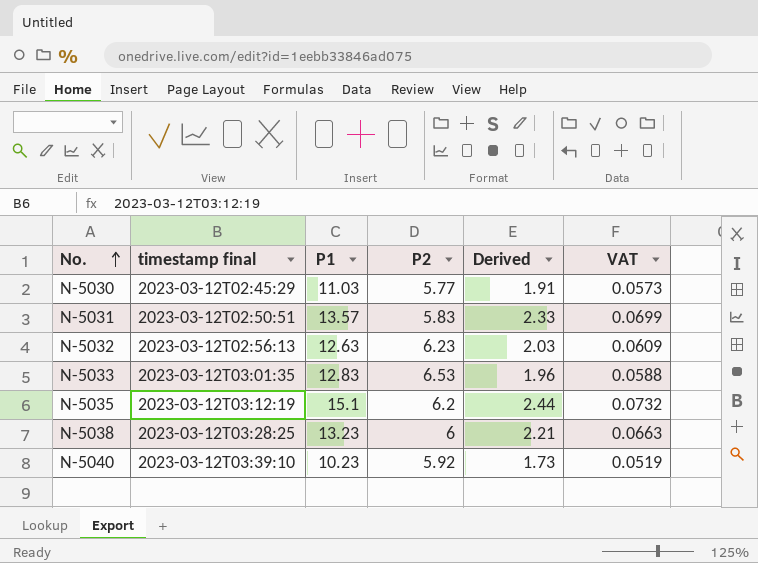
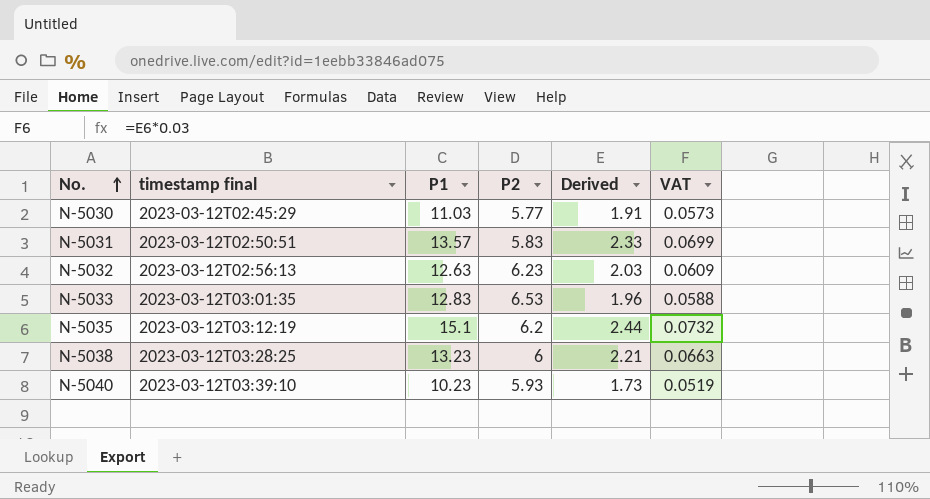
N-5040 | P2: 5.92 -> 5.93

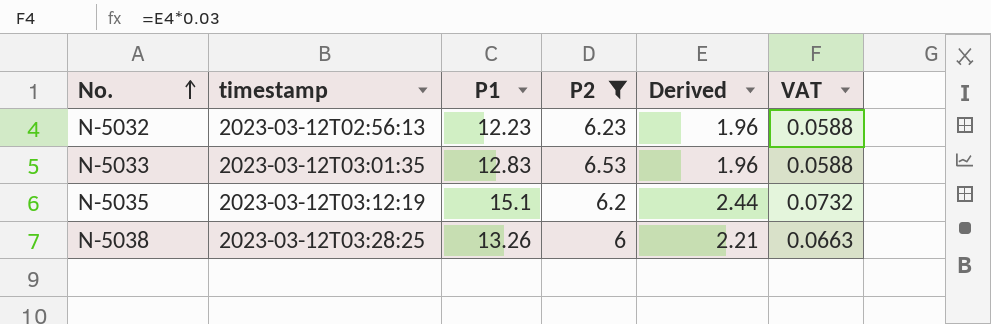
filter: none -> P2 >= 6
column name: timestamp final -> timestamp
N-5032 | P1: 12.63 -> 12.23
N-5032 | Derived: 2.03 -> 1.96
N-5032 | VAT: 0.0609 -> 0.0588
N-5038 | P1: 13.23 -> 13.26

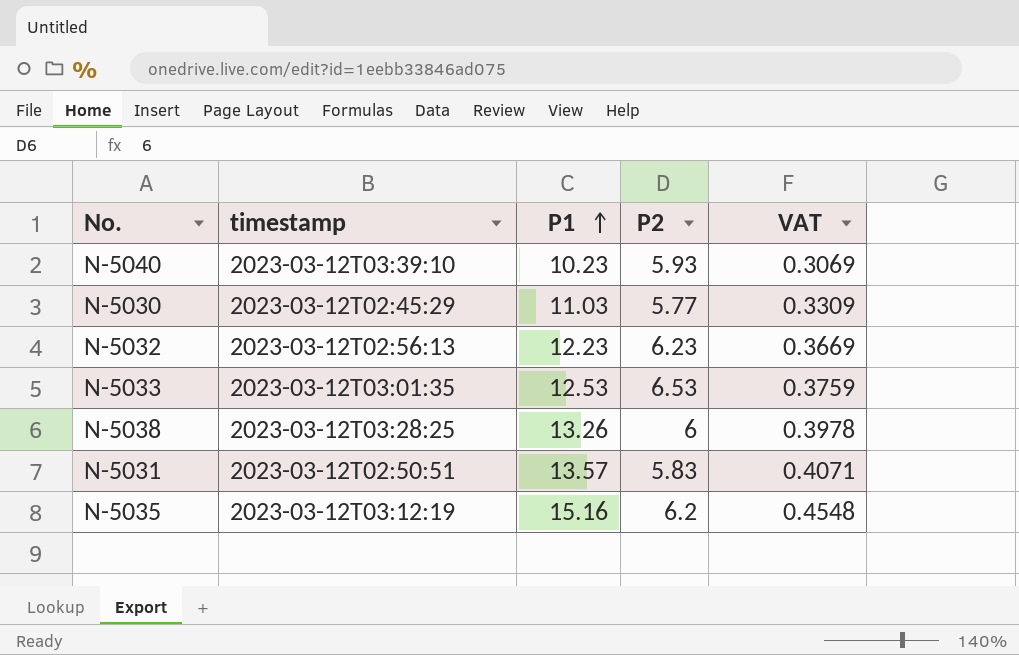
filter: P2 >= 6 -> none
row order: No. ascending -> P1 ascending
column Derived | formula: [P1] / [P2] -> none
column VAT | formula: [Derived] * 0.03 -> [P1] * 0.03
N-5033 | P1: 12.83 -> 12.53
N-5035 | P1: 15.1 -> 15.16

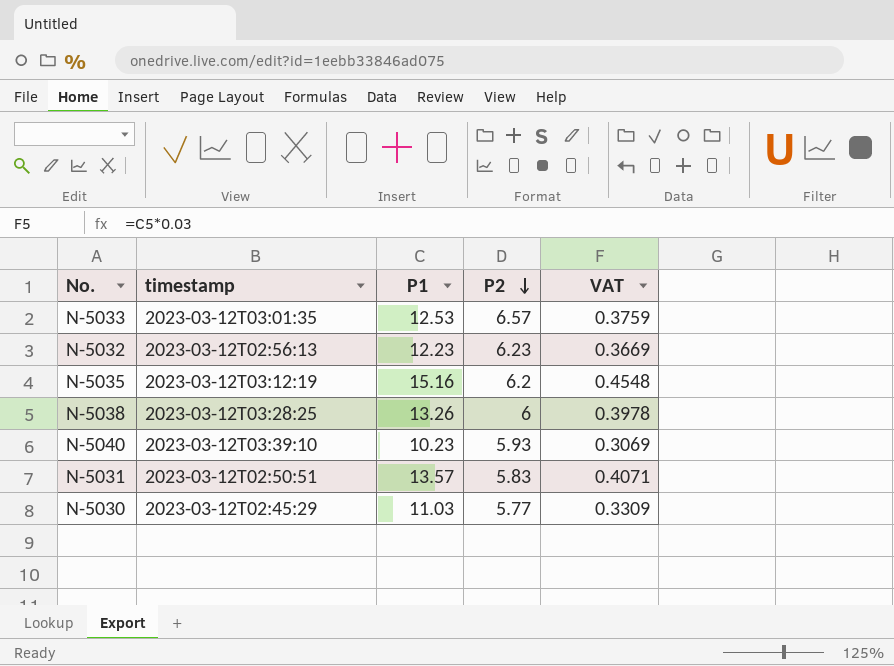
row order: P1 ascending -> P2 descending
N-5033 | P2: 6.53 -> 6.57

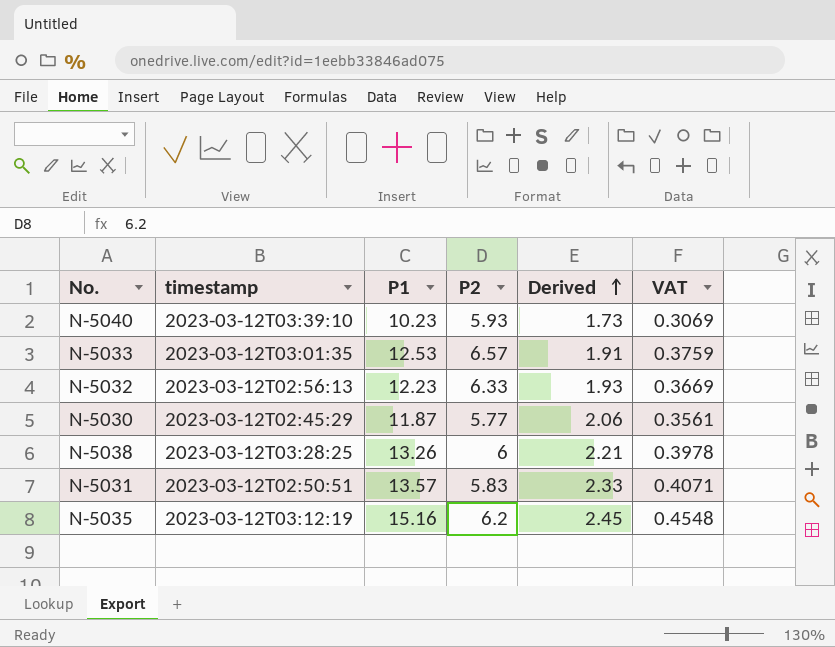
row order: P2 descending -> Derived ascending
column Derived | formula: none -> [P1] / [P2]
N-5032 | P2: 6.23 -> 6.33
N-5030 | P1: 11.03 -> 11.87
N-5030 | VAT: 0.3309 -> 0.3561

